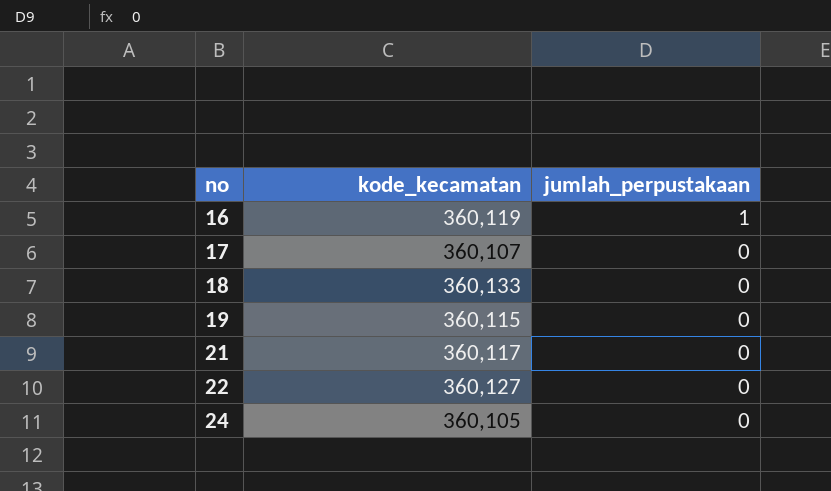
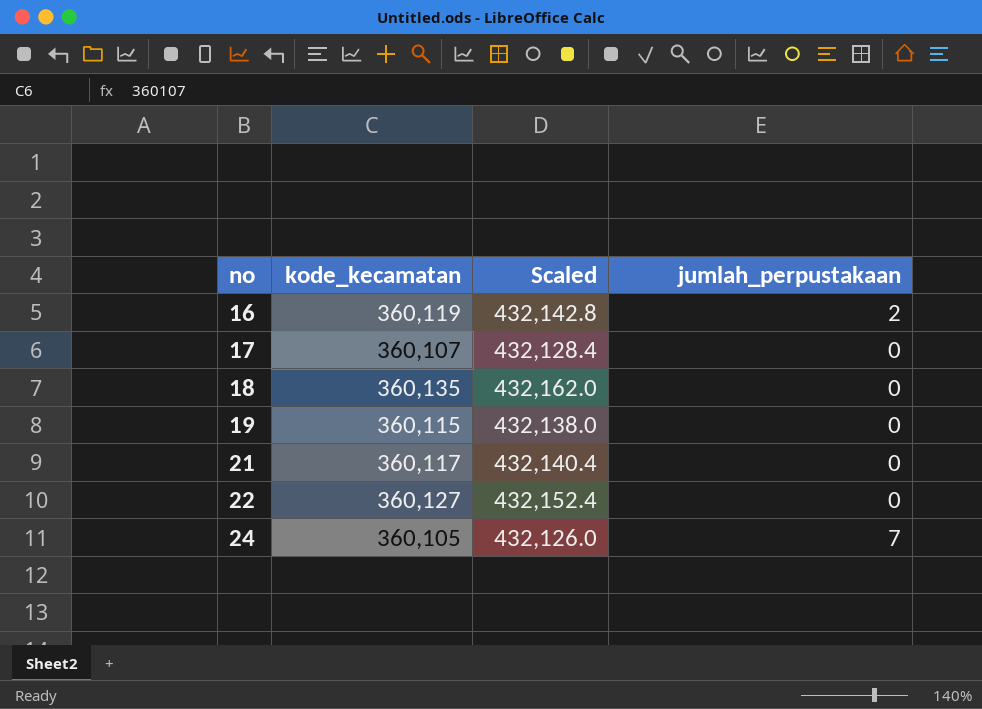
column Scaled | formula: none -> [kode_kecamatan] * 1.2
16 | jumlah_perpustakaan: 1 -> 2
18 | kode_kecamatan: 360,133 -> 360,135
24 | jumlah_perpustakaan: 0 -> 7

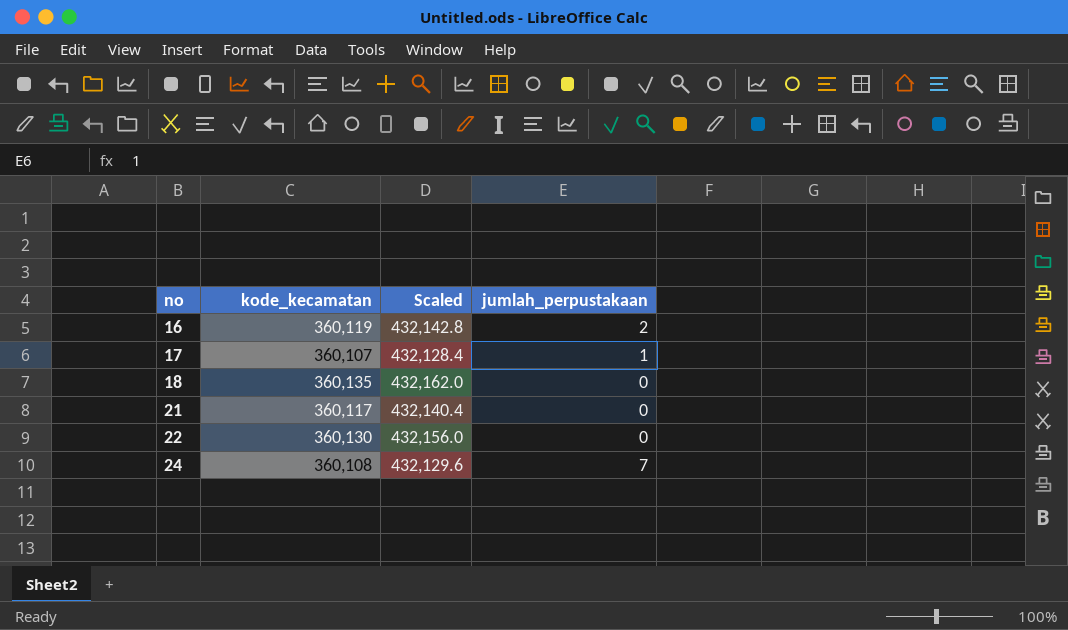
row 19: 360,115 | 432,138.0 | 0 -> none
17 | jumlah_perpustakaan: 0 -> 1
22 | kode_kecamatan: 360,127 -> 360,130
22 | Scaled: 432,152.4 -> 432,156.0
24 | kode_kecamatan: 360,105 -> 360,108
24 | Scaled: 432,126.0 -> 432,129.6

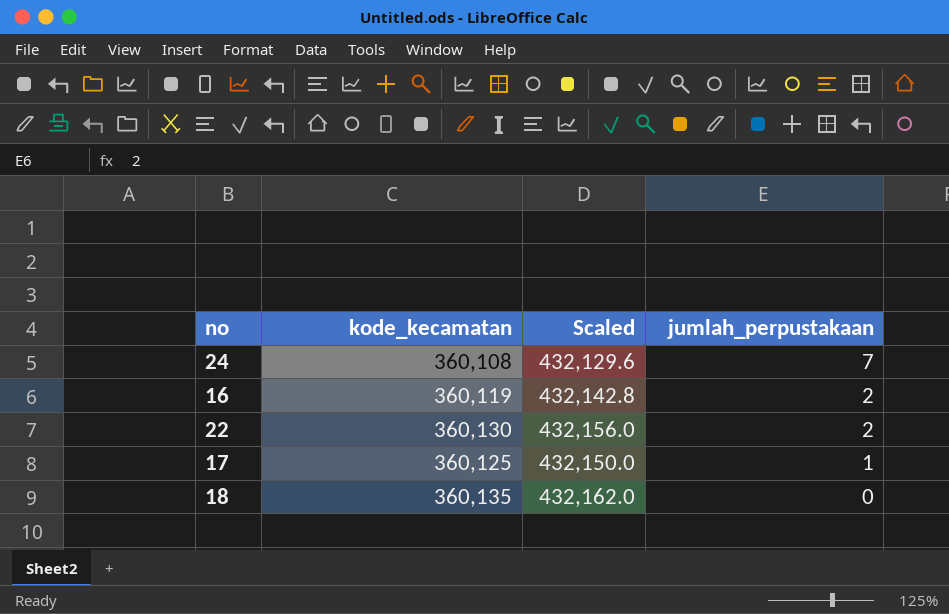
row order: no ascending -> jumlah_perpustakaan descending
row 21: 360,117 | 432,140.4 | 0 -> none
22 | jumlah_perpustakaan: 0 -> 2
17 | kode_kecamatan: 360,107 -> 360,125
17 | Scaled: 432,128.4 -> 432,150.0

